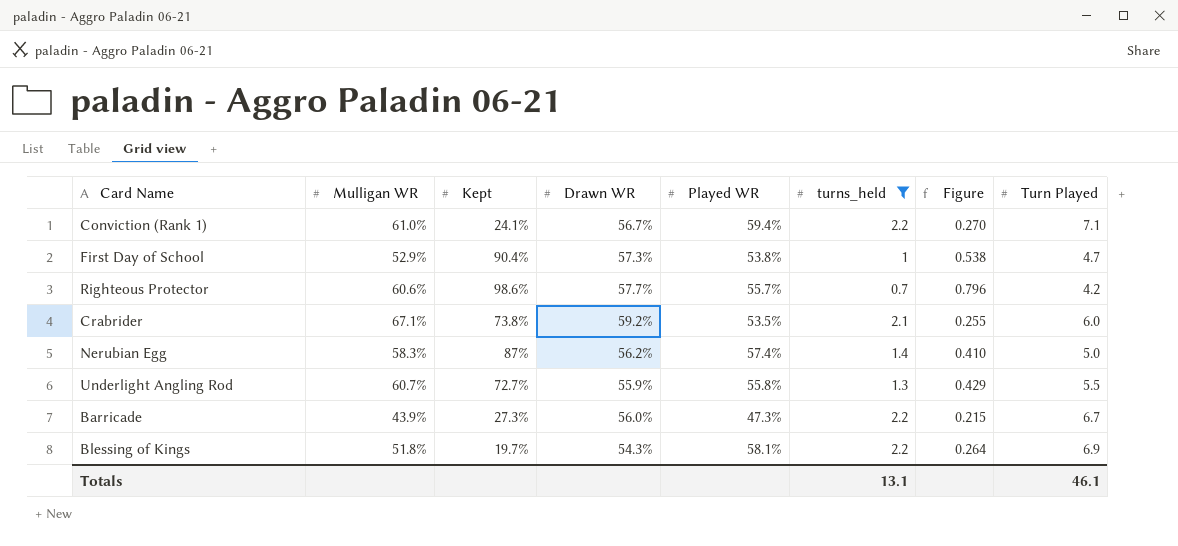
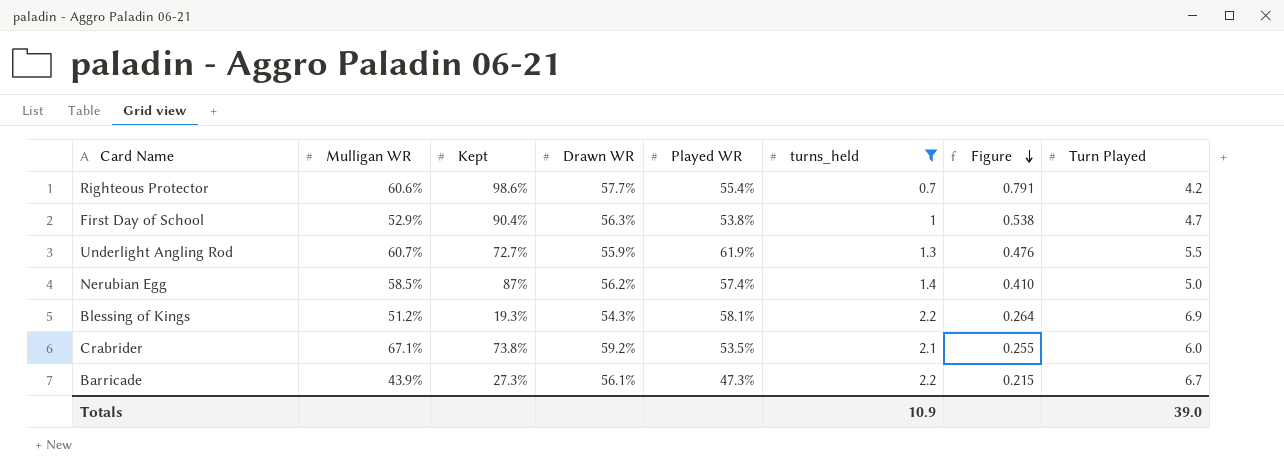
row order: none -> Figure descending
row Conviction (Rank 1): 61.0% | 24.1% | 56.7% | 59.4% | 2.2 | 0.270 | 7.1 -> none
Righteous Protector | Played WR: 55.7% -> 55.4%
Righteous Protector | Figure: 0.796 -> 0.791
First Day of School | Drawn WR: 57.3% -> 56.3%
Underlight Angling Rod | Played WR: 55.8% -> 61.9%
Underlight Angling Rod | Figure: 0.429 -> 0.476
Nerubian Egg | Mulligan WR: 58.3% -> 58.5%
Blessing of Kings | Mulligan WR: 51.8% -> 51.2%
Blessing of Kings | Kept: 19.7% -> 19.3%
Barricade | Drawn WR: 56.0% -> 56.1%
Totals | turns_held: 13.1 -> 10.9
Totals | Turn Played: 46.1 -> 39.0

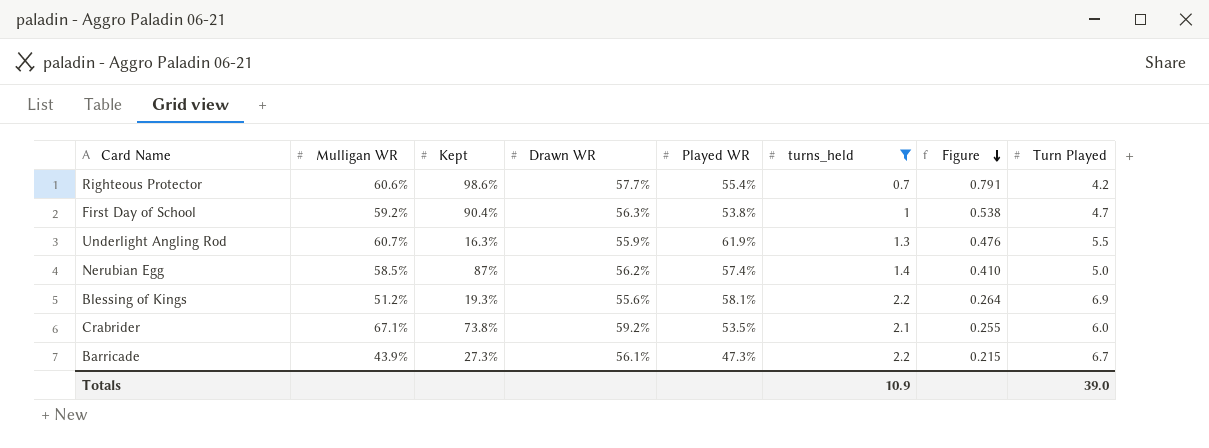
First Day of School | Mulligan WR: 52.9% -> 59.2%
Underlight Angling Rod | Kept: 72.7% -> 16.3%
Blessing of Kings | Drawn WR: 54.3% -> 55.6%

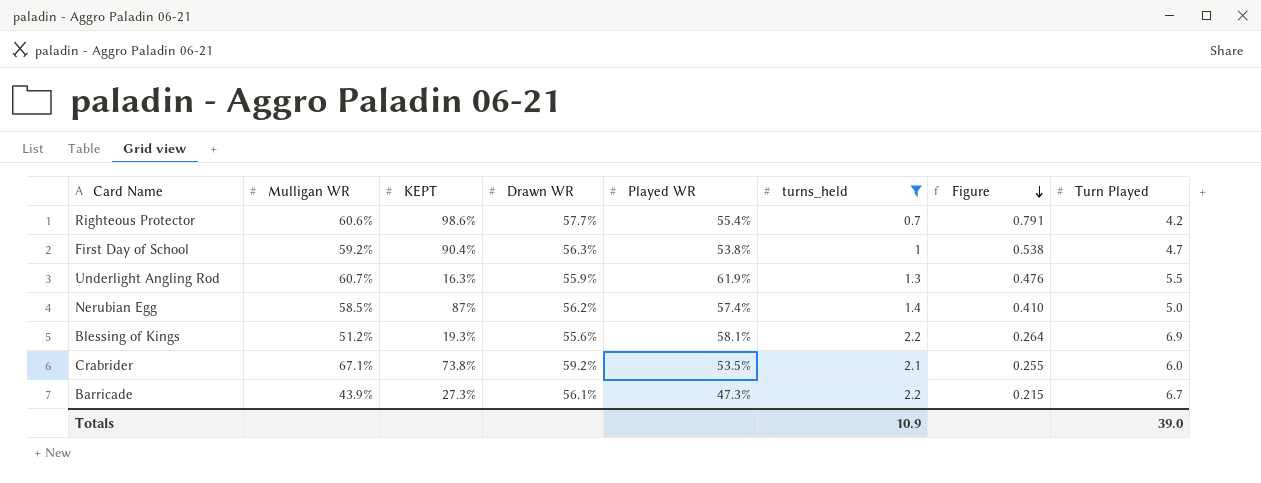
column name: Kept -> KEPT

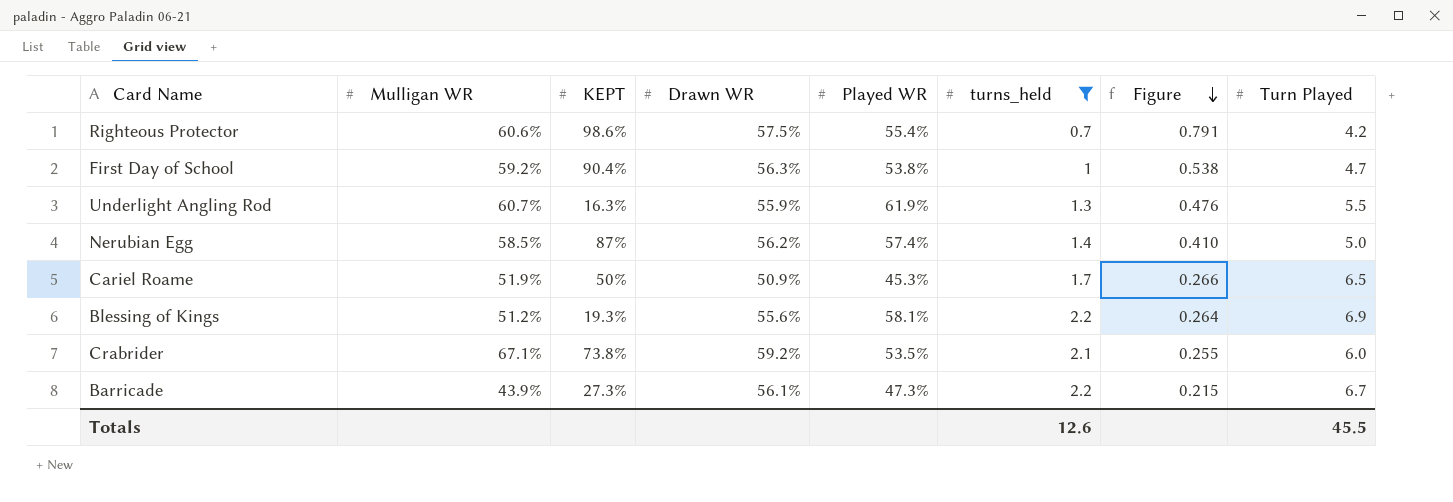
Righteous Protector | Drawn WR: 57.7% -> 57.5%
row Cariel Roame: none -> 51.9% | 50% | 50.9% | 45.3% | 1.7 | 0.266 | 6.5
Totals | turns_held: 10.9 -> 12.6
Totals | Turn Played: 39.0 -> 45.5

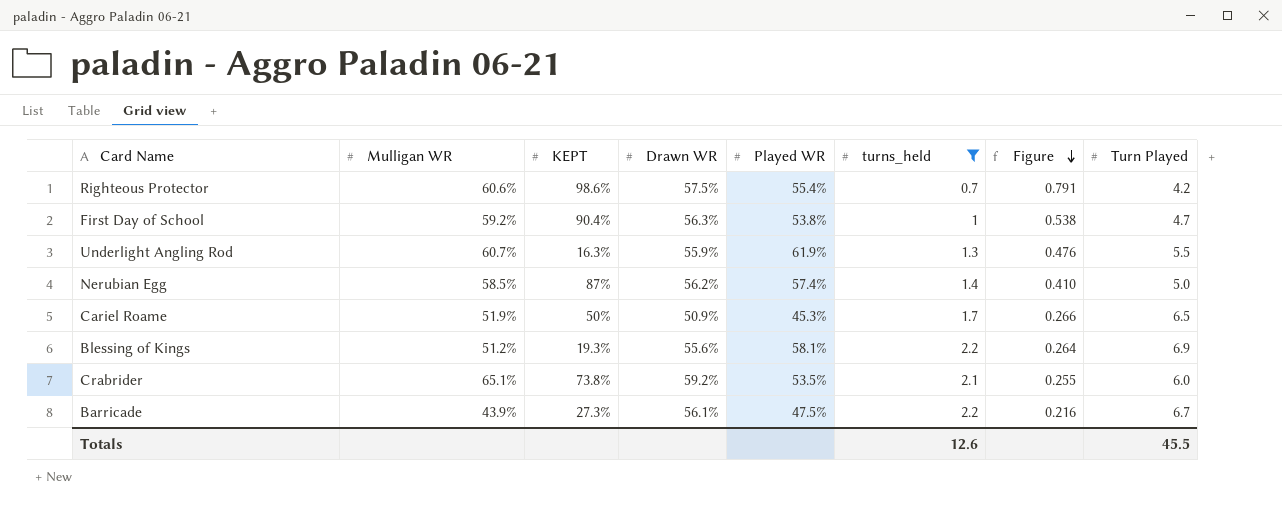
Crabrider | Mulligan WR: 67.1% -> 65.1%
Barricade | Played WR: 47.3% -> 47.5%
Barricade | Figure: 0.215 -> 0.216

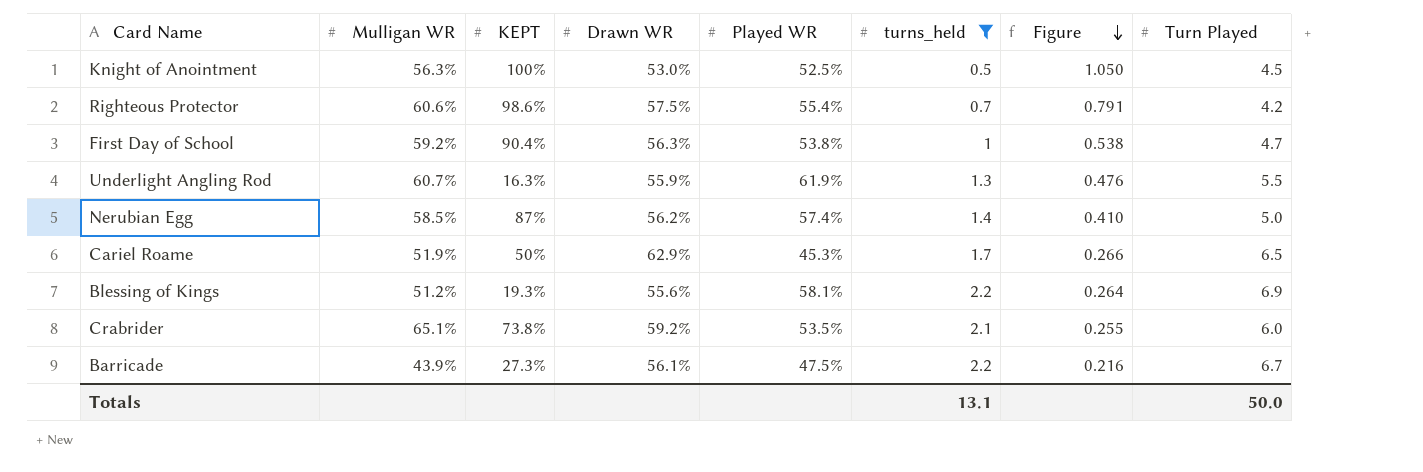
row Knight of Anointment: none -> 56.3% | 100% | 53.0% | 52.5% | 0.5 | 1.050 | 4.5
Cariel Roame | Drawn WR: 50.9% -> 62.9%
Totals | turns_held: 12.6 -> 13.1
Totals | Turn Played: 45.5 -> 50.0

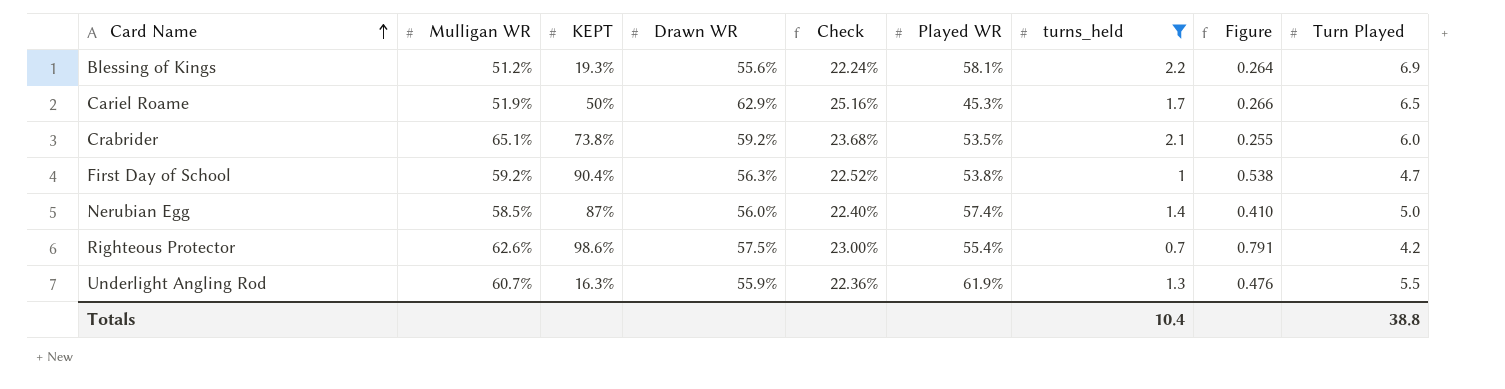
row order: Figure descending -> Card Name ascending
column Check | formula: none -> [Drawn WR] * 0.4
row Knight of Anointment: 56.3% | 100% | 53.0% | 52.5% | 0.5 | 1.050 | 4.5 -> none
row Barricade: 43.9% | 27.3% | 56.1% | 47.5% | 2.2 | 0.216 | 6.7 -> none
Nerubian Egg | Drawn WR: 56.2% -> 56.0%
Righteous Protector | Mulligan WR: 60.6% -> 62.6%
Totals | turns_held: 13.1 -> 10.4
Totals | Turn Played: 50.0 -> 38.8

